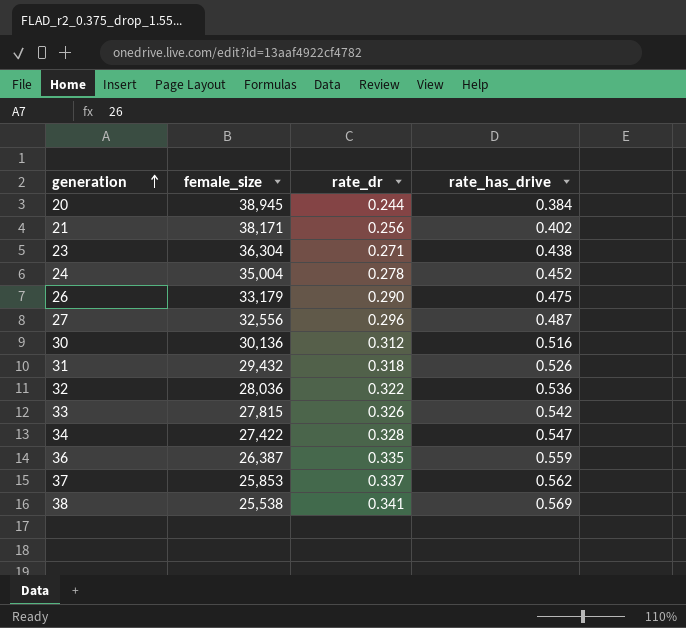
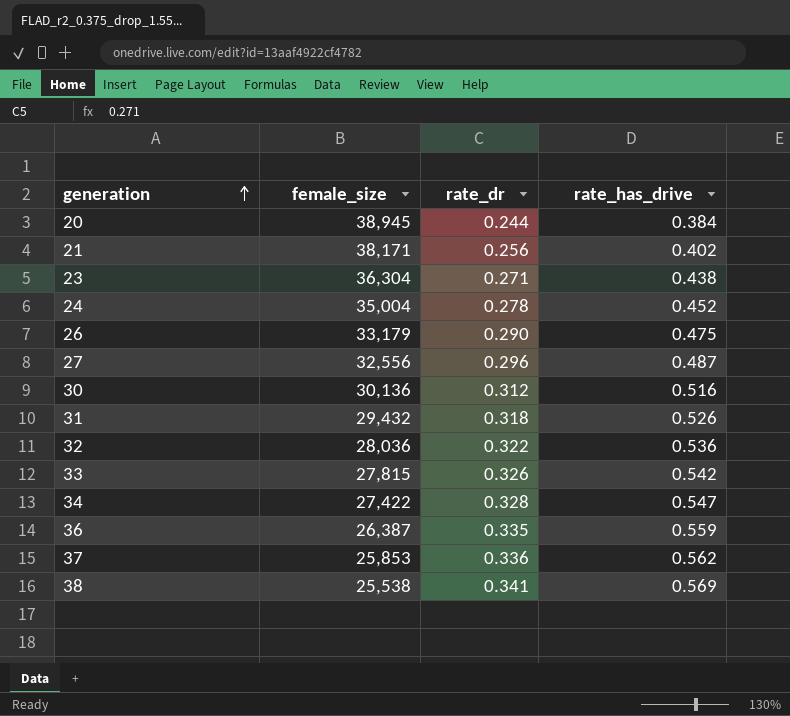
37 | rate_dr: 0.337 -> 0.336

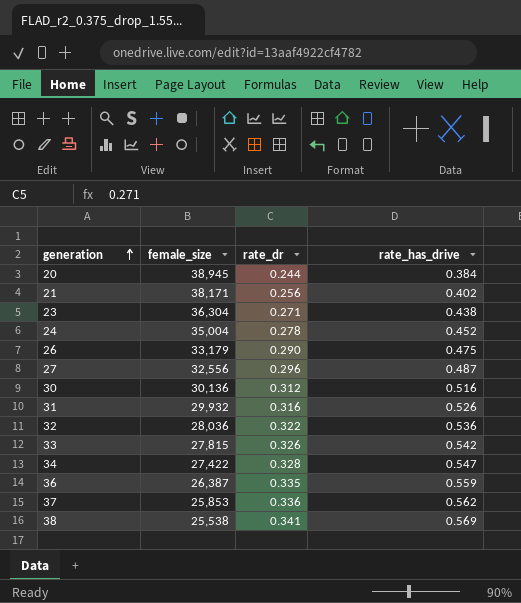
31 | female_size: 29,432 -> 29,932
31 | rate_dr: 0.318 -> 0.316

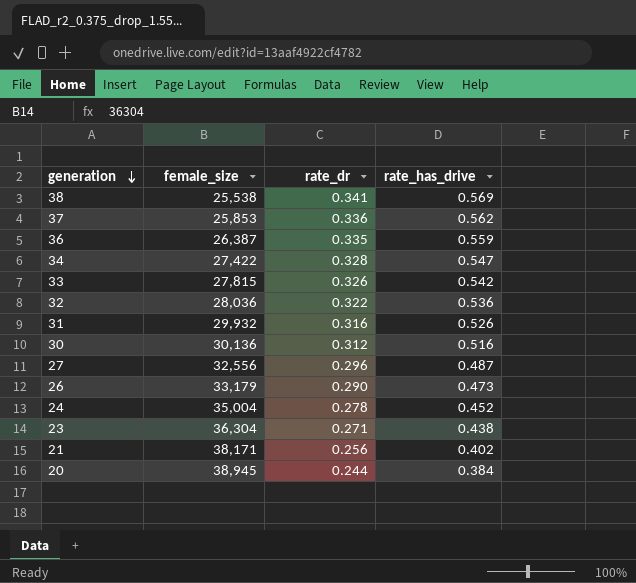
row order: generation ascending -> generation descending
26 | rate_has_drive: 0.475 -> 0.473

